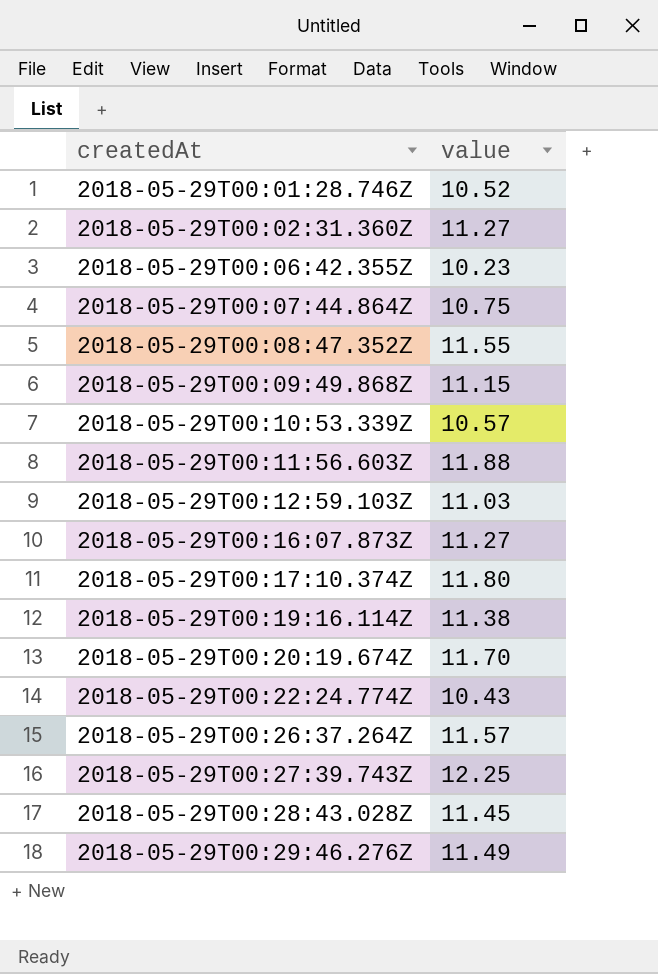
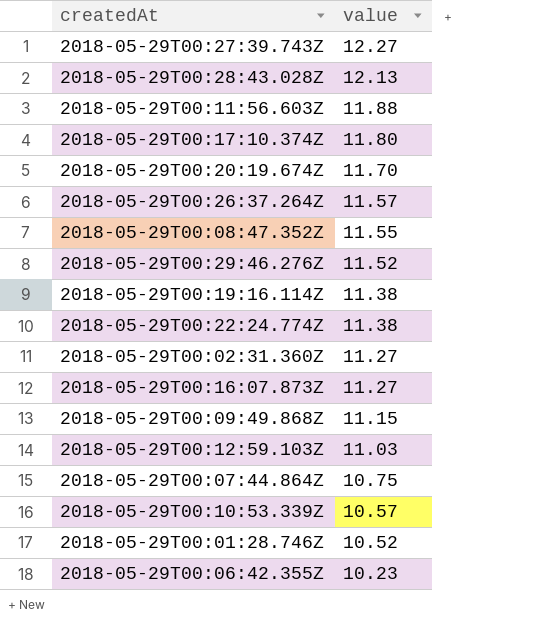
row order: createdAt ascending -> value descending
2018-05-29T00:27:39.743Z | value: 12.25 -> 12.27
2018-05-29T00:28:43.028Z | value: 11.45 -> 12.13
2018-05-29T00:29:46.276Z | value: 11.49 -> 11.52
2018-05-29T00:22:24.774Z | value: 10.43 -> 11.38

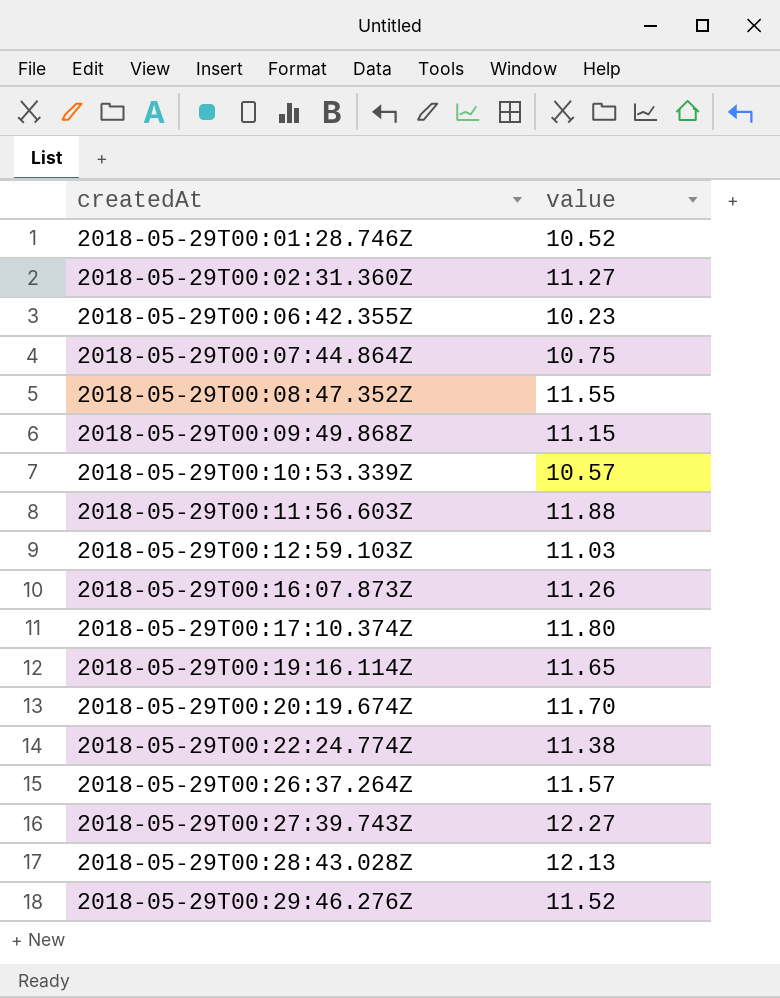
row order: value descending -> createdAt ascending
2018-05-29T00:16:07.873Z | value: 11.27 -> 11.26
2018-05-29T00:19:16.114Z | value: 11.38 -> 11.65

